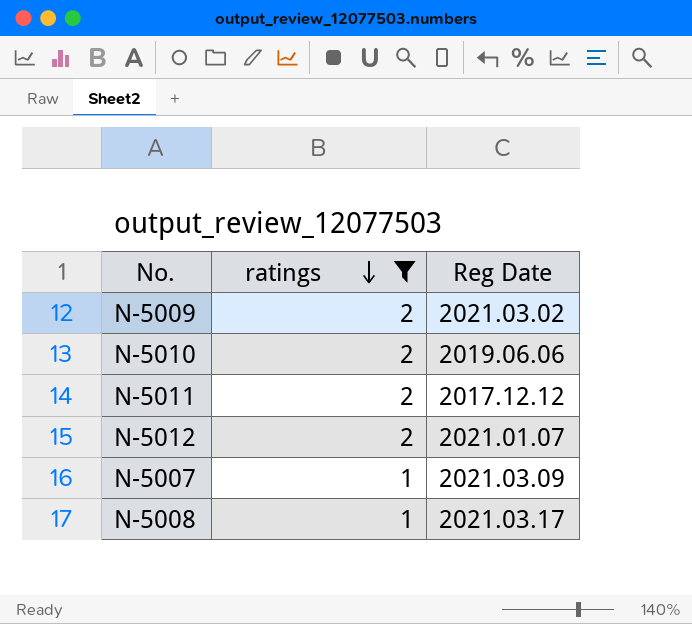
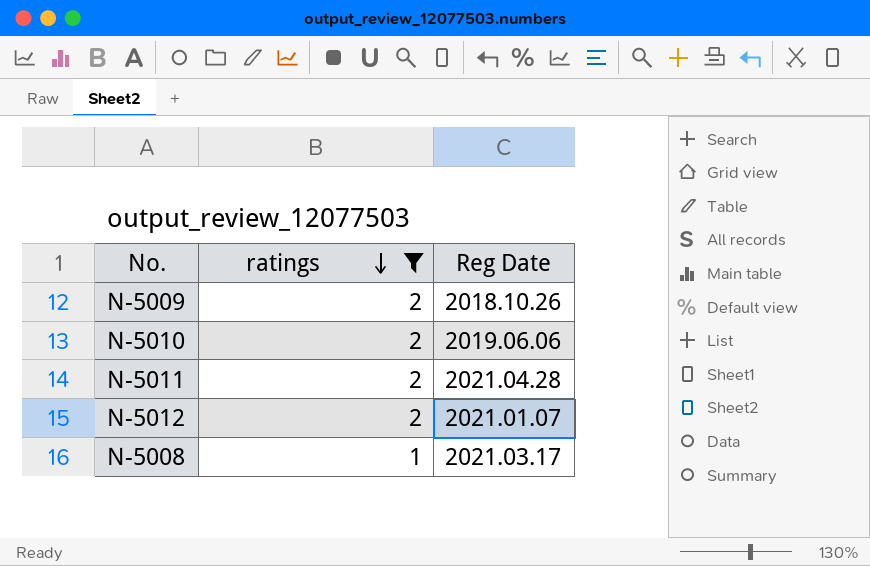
row N-5007: 1 | 2021.03.09 -> none
N-5009 | Reg Date: 2021.03.02 -> 2018.10.26
N-5011 | Reg Date: 2017.12.12 -> 2021.04.28

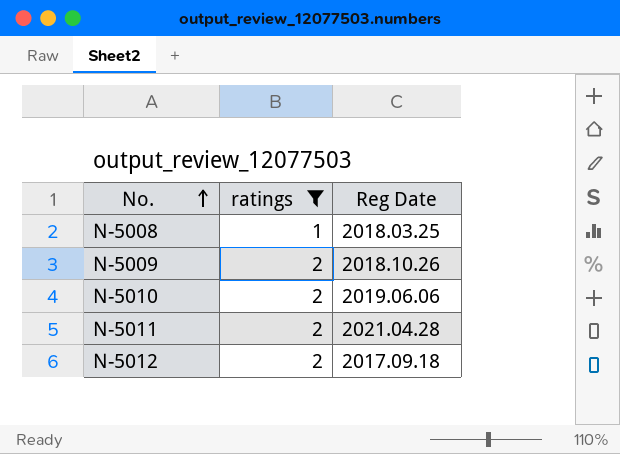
row order: ratings descending -> No. ascending
N-5008 | Reg Date: 2021.03.17 -> 2018.03.25
N-5012 | Reg Date: 2021.01.07 -> 2017.09.18

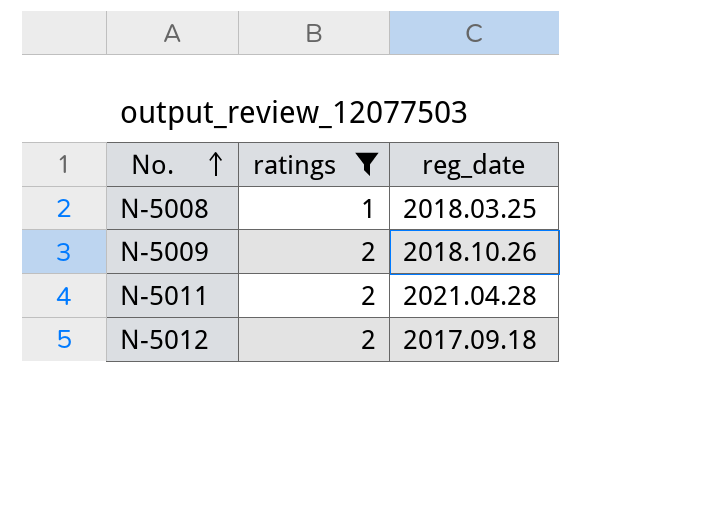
column name: Reg Date -> reg_date
row N-5010: 2 | 2019.06.06 -> none

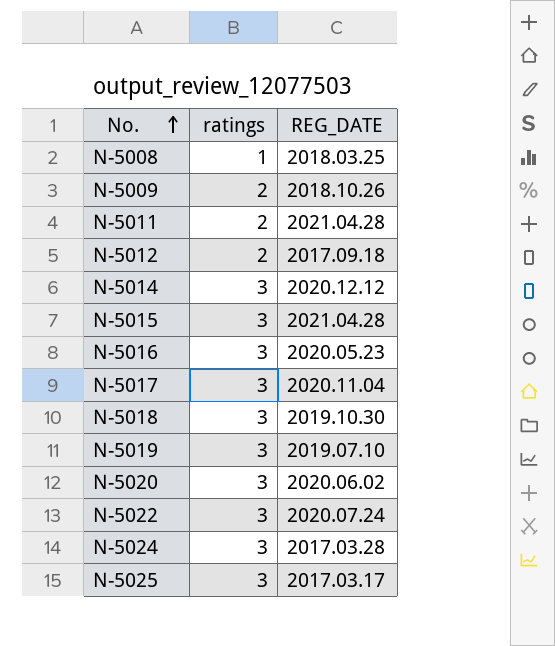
filter: ratings != 3 -> none
column name: reg_date -> REG_DATE

